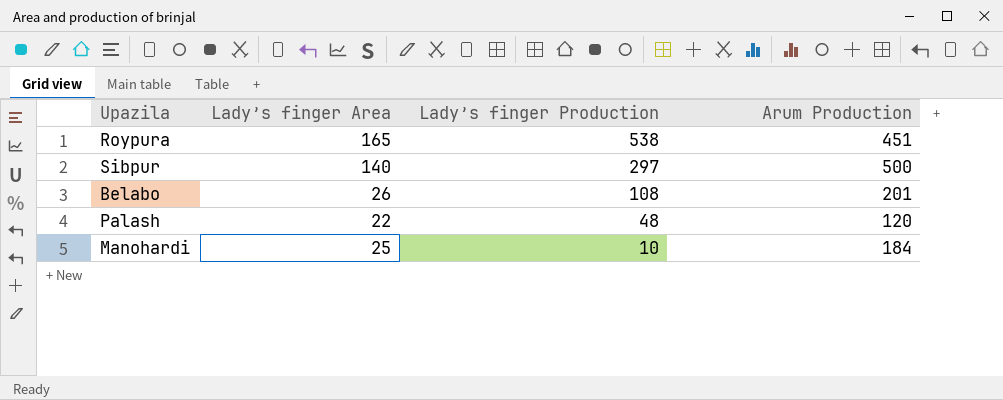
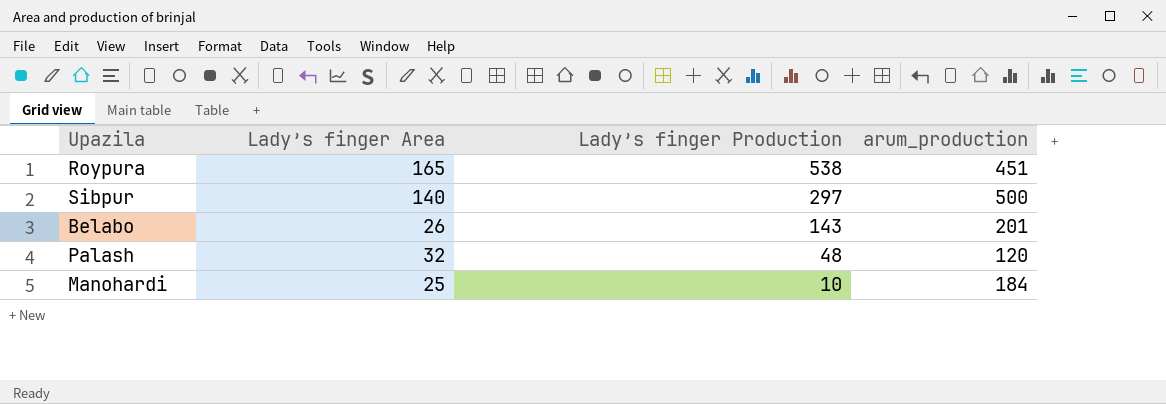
column name: Arum Production -> arum_production
Belabo | Lady’s finger Production: 108 -> 143
Palash | Lady’s finger Area: 22 -> 32

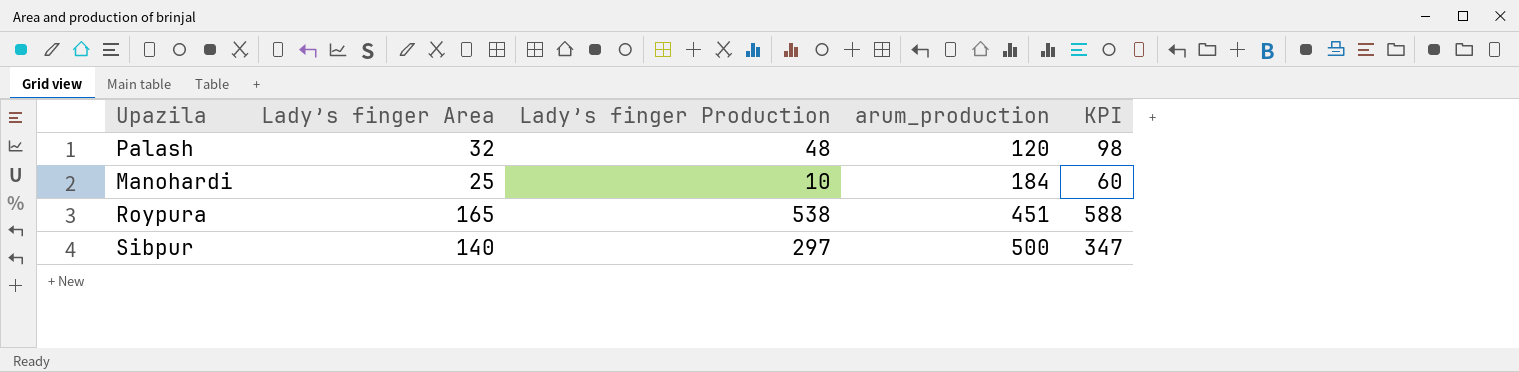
row order: Lady’s finger Production descending -> arum_production ascending
column KPI | formula: none -> [Lady’s finger Production] + 50
row Belabo: 26 | 143 | 201 -> none

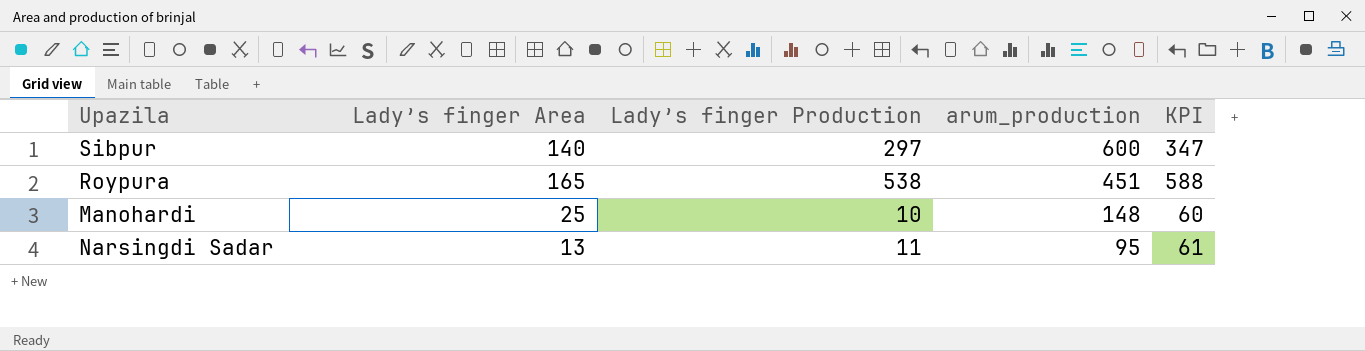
row order: arum_production ascending -> arum_production descending
row Palash: 32 | 48 | 120 | 98 -> none
Sibpur | arum_production: 500 -> 600
Manohardi | arum_production: 184 -> 148
row Narsingdi Sadar: none -> 13 | 11 | 95 | 61

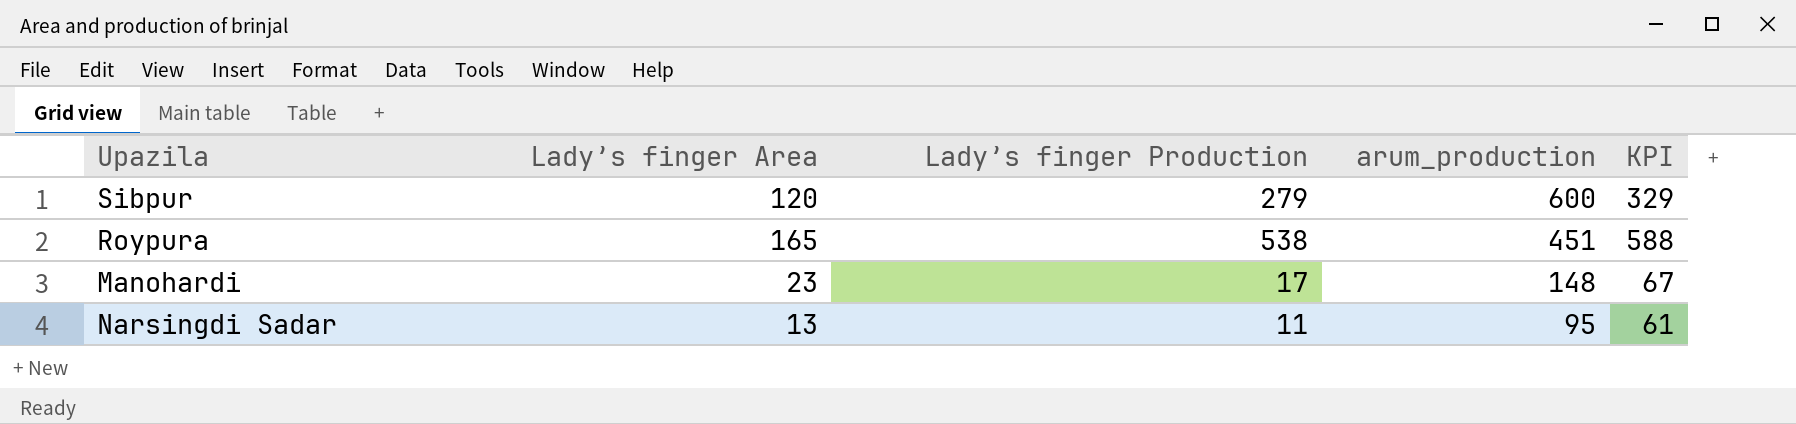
Sibpur | Lady’s finger Area: 140 -> 120
Sibpur | Lady’s finger Production: 297 -> 279
Sibpur | KPI: 347 -> 329
Manohardi | Lady’s finger Area: 25 -> 23
Manohardi | Lady’s finger Production: 10 -> 17
Manohardi | KPI: 60 -> 67

